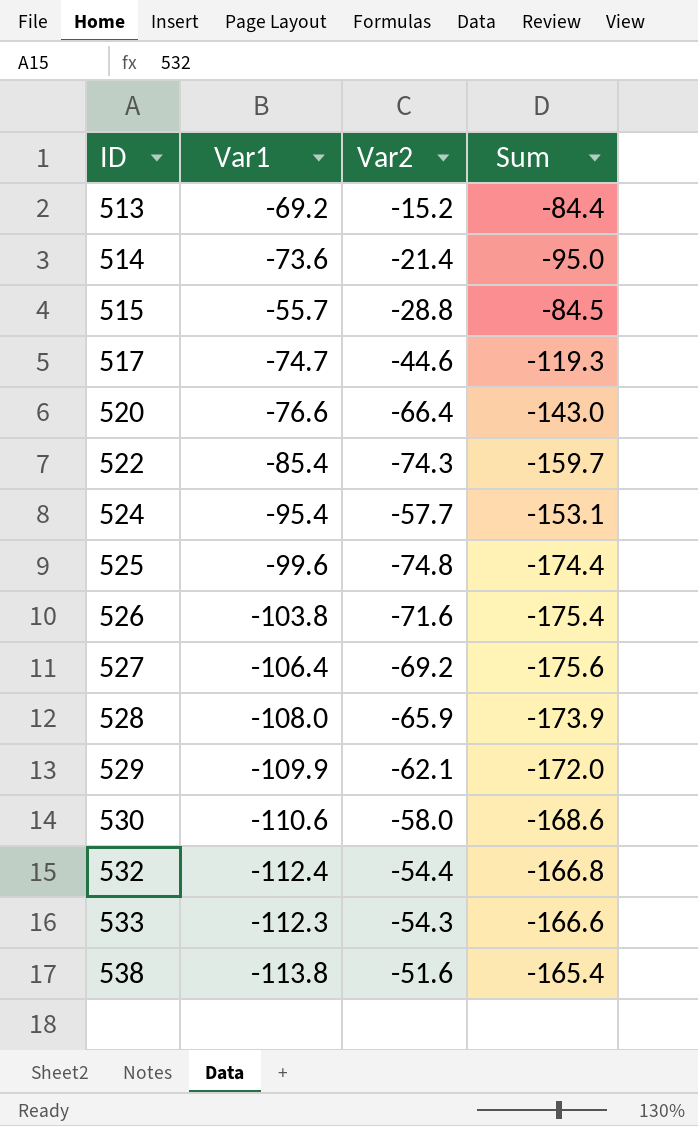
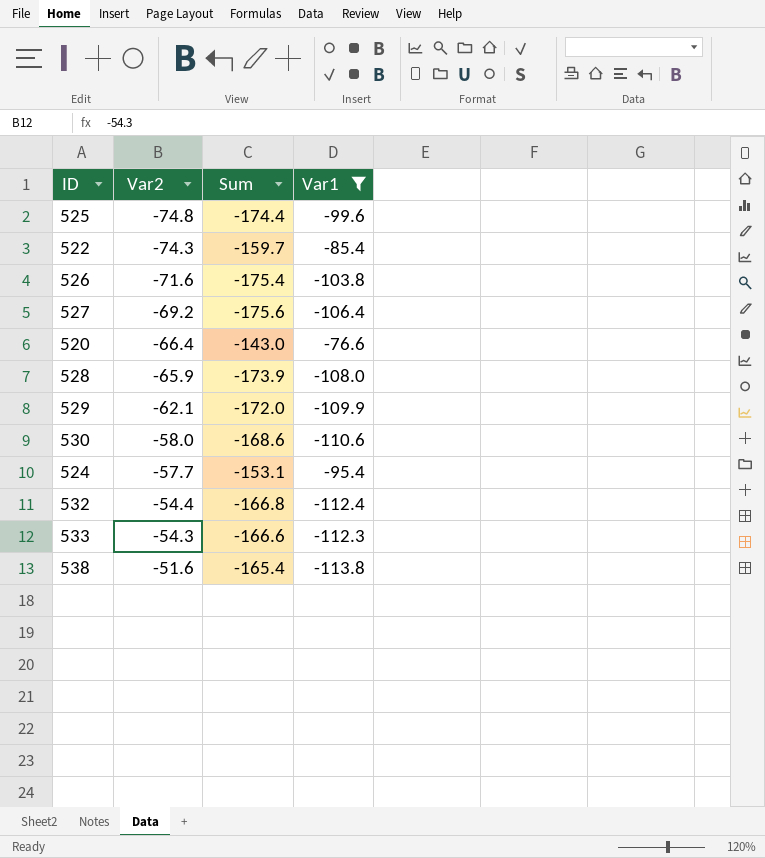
filter: none -> Var1 <= -76.6
row order: ID ascending -> Var2 ascending
column Var1 | position: 2 -> 4

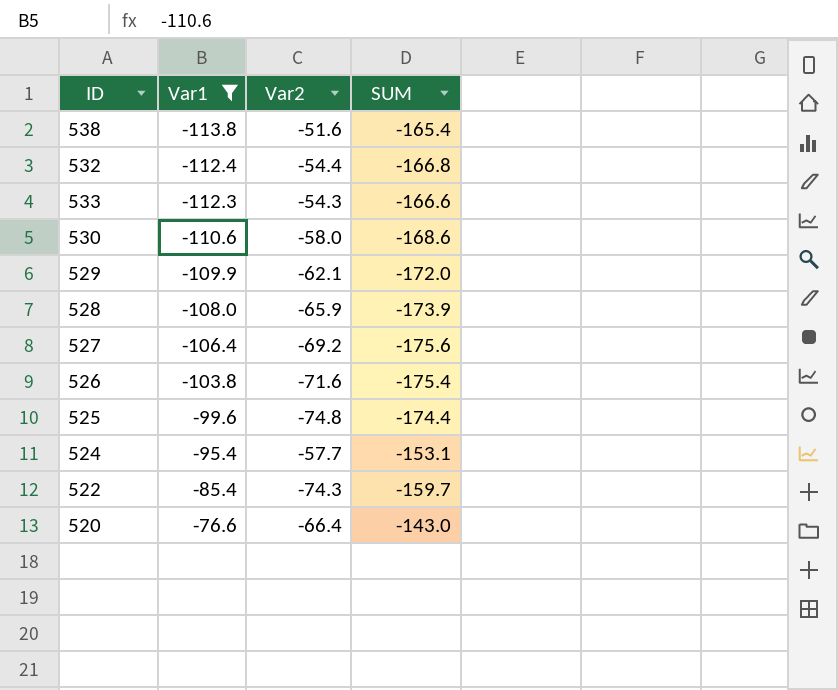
row order: Var2 ascending -> Var1 ascending
column Var1 | position: 4 -> 2
column name: Sum -> SUM

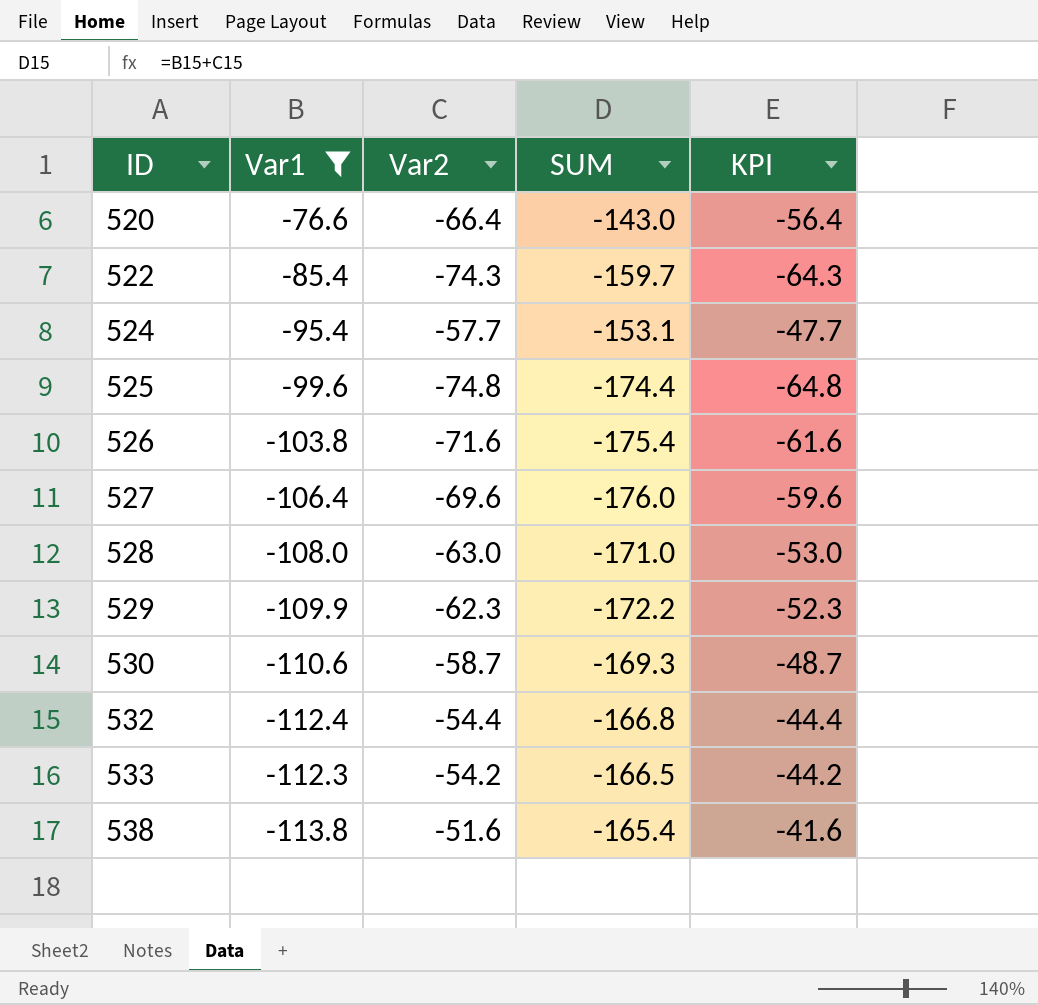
row order: Var1 ascending -> ID ascending
column KPI | formula: none -> [Var2] + 10
527 | Var2: -69.2 -> -69.6
527 | SUM: -175.6 -> -176.0
528 | Var2: -65.9 -> -63.0
528 | SUM: -173.9 -> -171.0
529 | Var2: -62.1 -> -62.3
529 | SUM: -172.0 -> -172.2
530 | Var2: -58.0 -> -58.7
530 | SUM: -168.6 -> -169.3
533 | Var2: -54.3 -> -54.2
533 | SUM: -166.6 -> -166.5

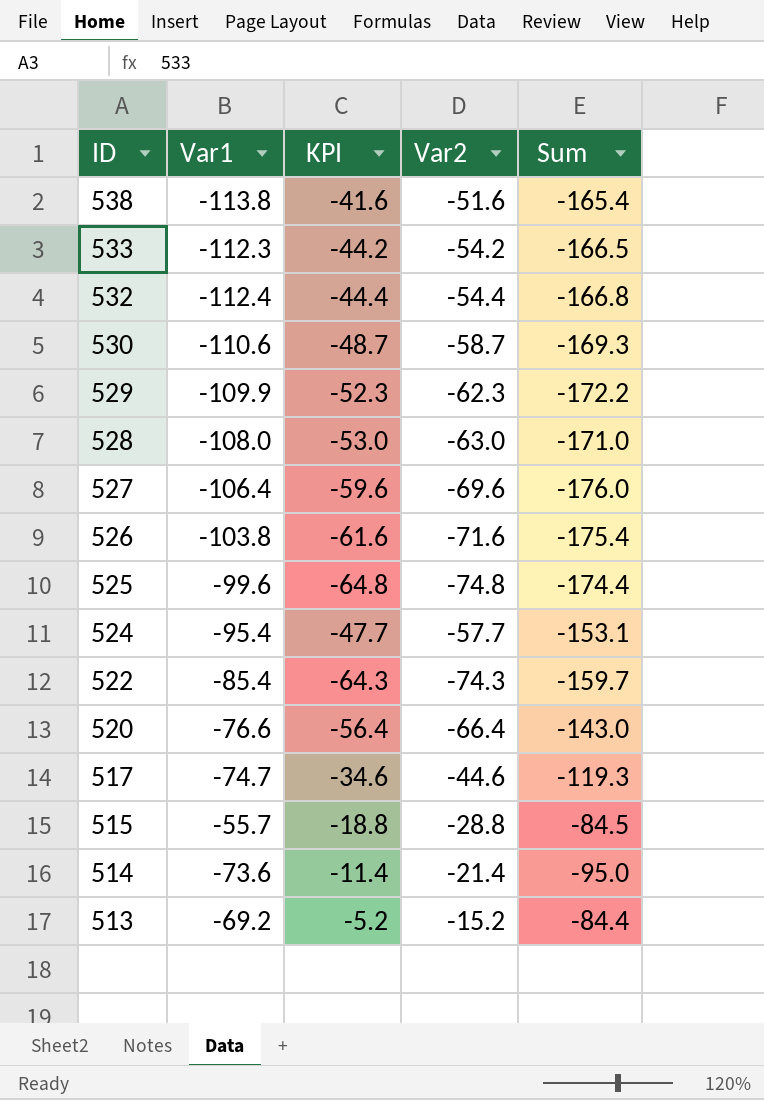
filter: Var1 <= -76.6 -> none
row order: ID ascending -> ID descending
column KPI | position: 5 -> 3
column name: SUM -> Sum

